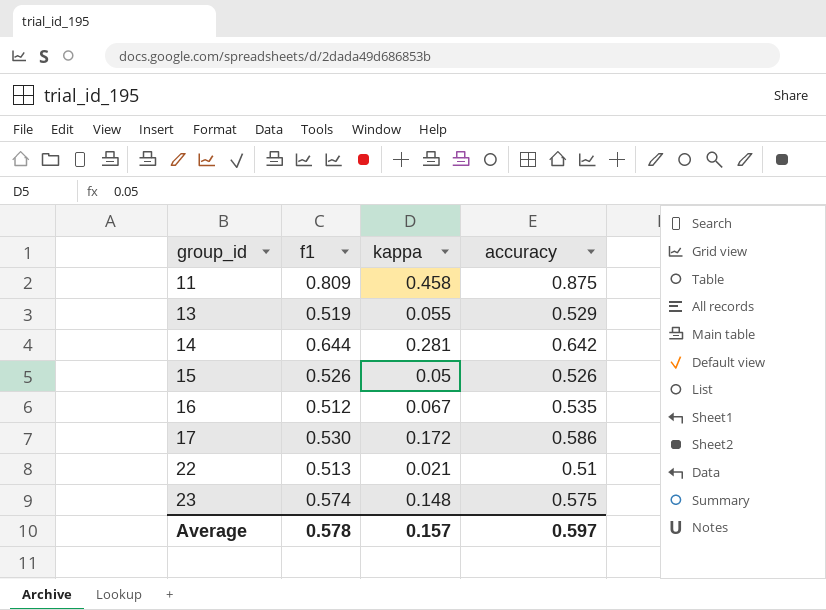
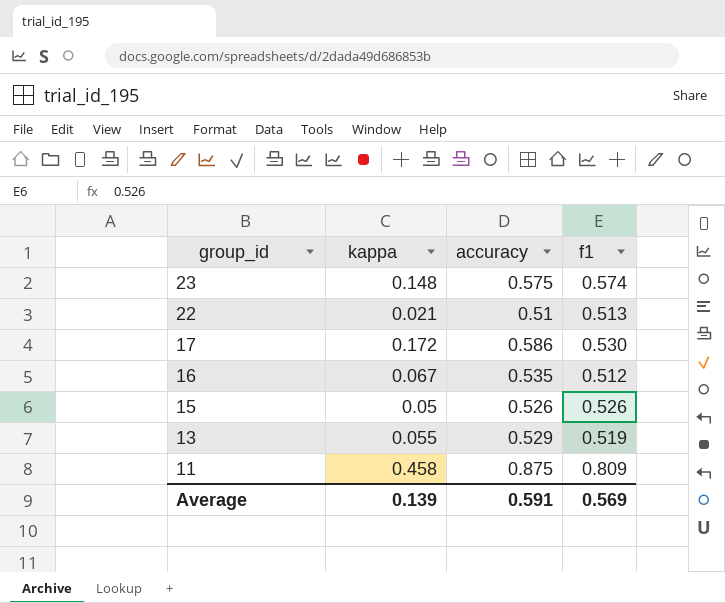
row order: group_id ascending -> group_id descending
column f1 | position: 2 -> 4
row 14: 0.644 | 0.281 | 0.642 -> none
Average | kappa: 0.157 -> 0.139
Average | accuracy: 0.597 -> 0.591
Average | f1: 0.578 -> 0.569

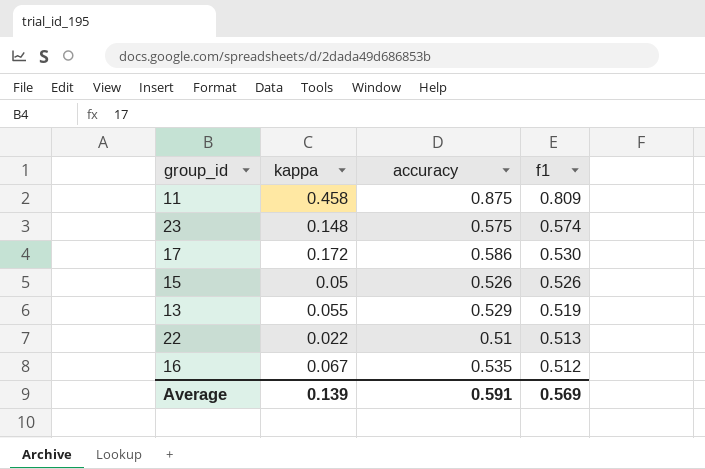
row order: group_id descending -> f1 descending
22 | kappa: 0.021 -> 0.022

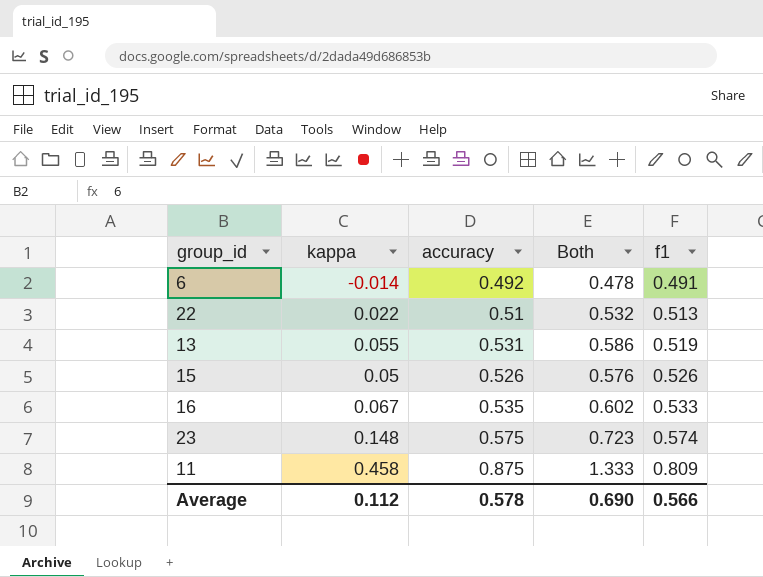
row order: f1 descending -> f1 ascending
column Both | formula: none -> [kappa] + [accuracy]
row 17: 0.172 | 0.586 | 0.530 -> none
row 6: none -> -0.014 | 0.492 | 0.478 | 0.491
13 | accuracy: 0.529 -> 0.531
16 | f1: 0.512 -> 0.533
Average | kappa: 0.139 -> 0.112
Average | accuracy: 0.591 -> 0.578
Average | f1: 0.569 -> 0.566

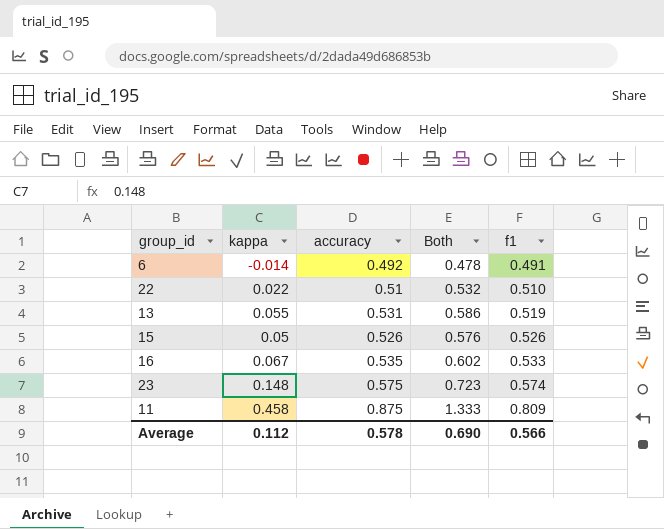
22 | f1: 0.513 -> 0.510

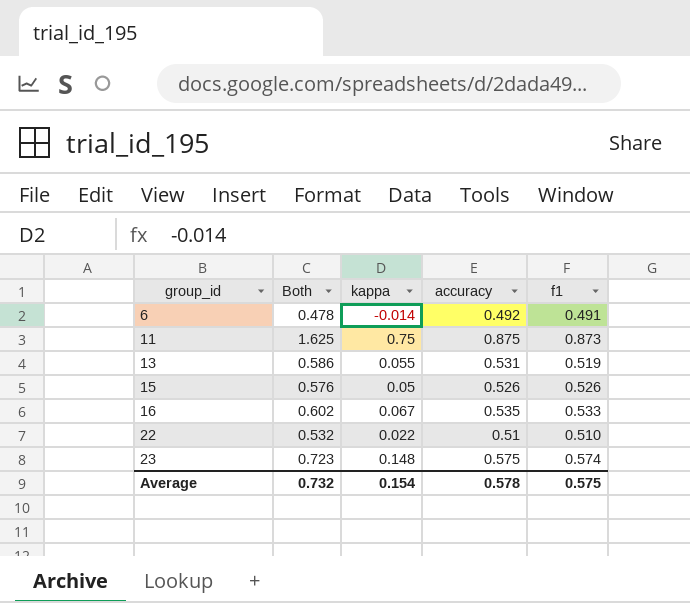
row order: f1 ascending -> group_id ascending
column Both | position: 4 -> 2
11 | Both: 1.333 -> 1.625
11 | kappa: 0.458 -> 0.75
11 | f1: 0.809 -> 0.873
Average | Both: 0.690 -> 0.732
Average | kappa: 0.112 -> 0.154
Average | f1: 0.566 -> 0.575

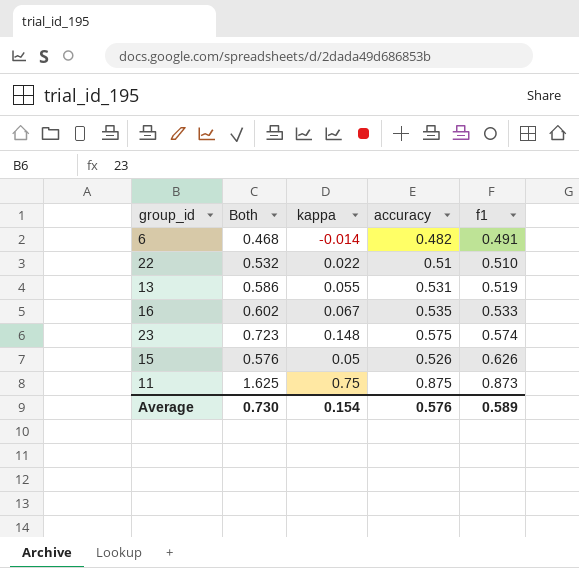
row order: group_id ascending -> f1 ascending
6 | Both: 0.478 -> 0.468
6 | accuracy: 0.492 -> 0.482
15 | f1: 0.526 -> 0.626
Average | Both: 0.732 -> 0.730
Average | accuracy: 0.578 -> 0.576
Average | f1: 0.575 -> 0.589

